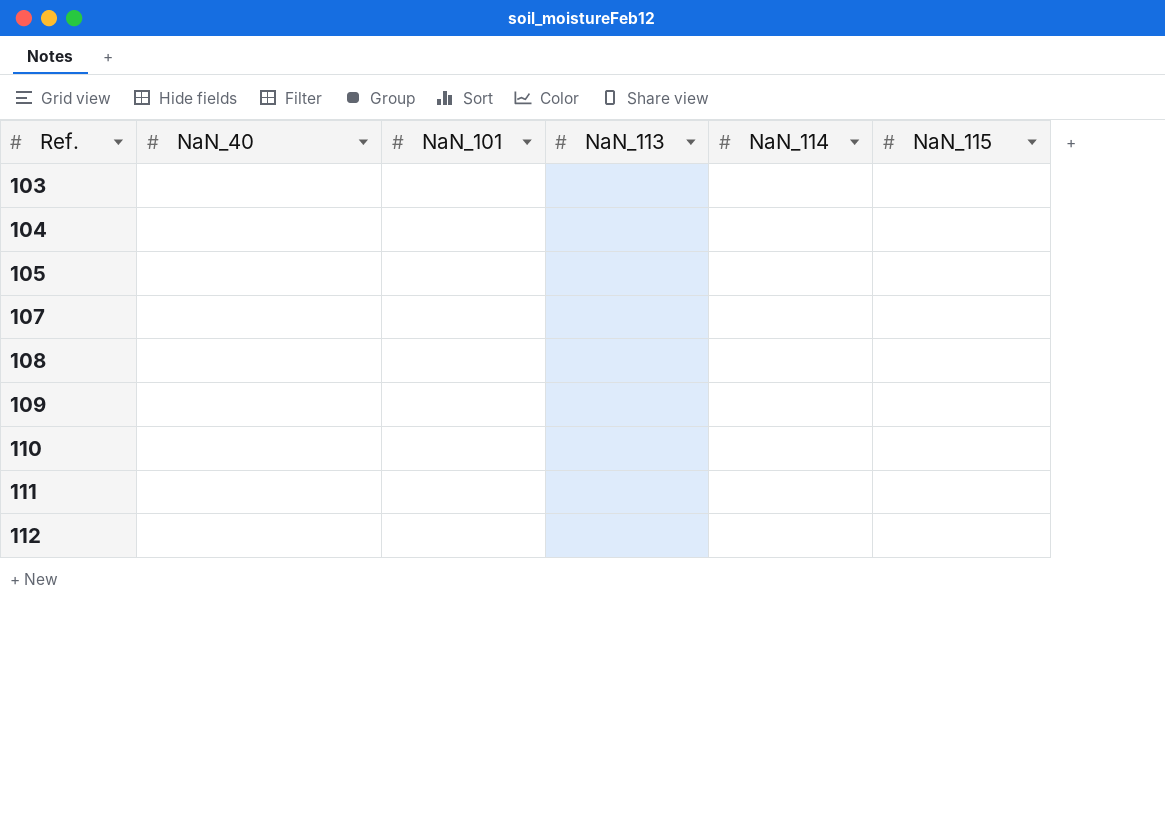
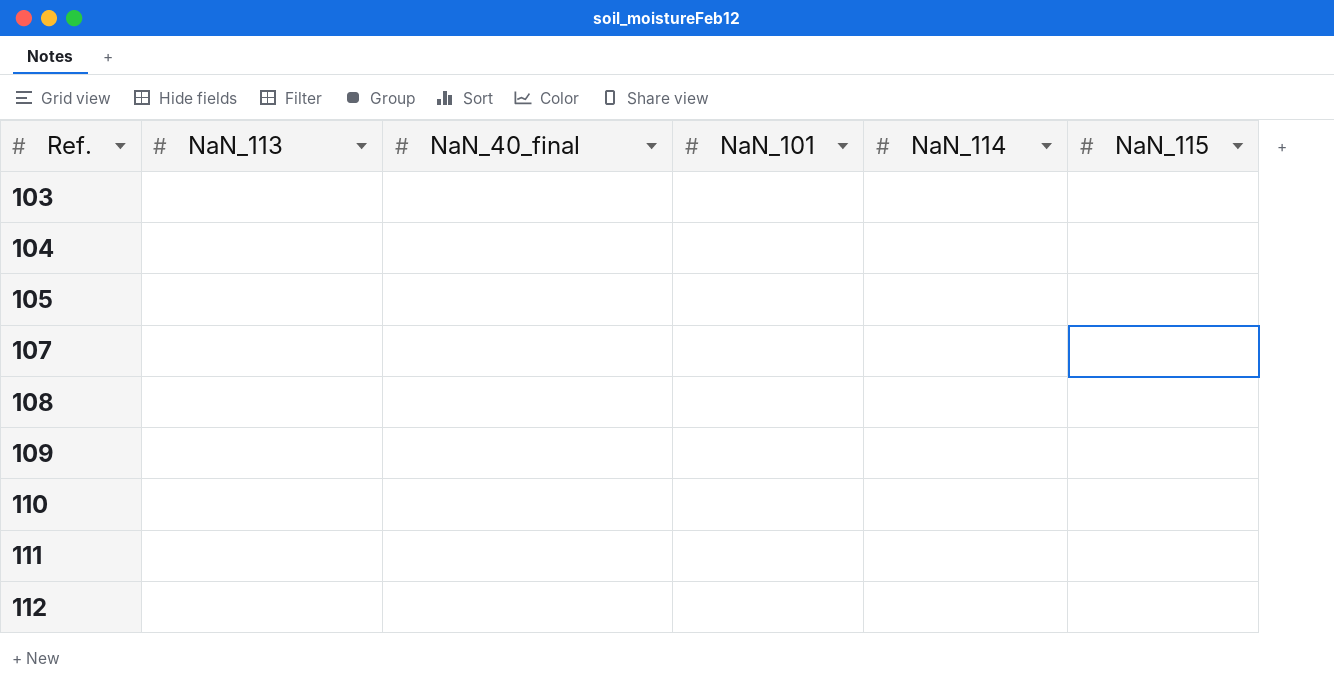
column NaN_113 | position: 4 -> 2
column name: NaN_40 -> NaN_40_final

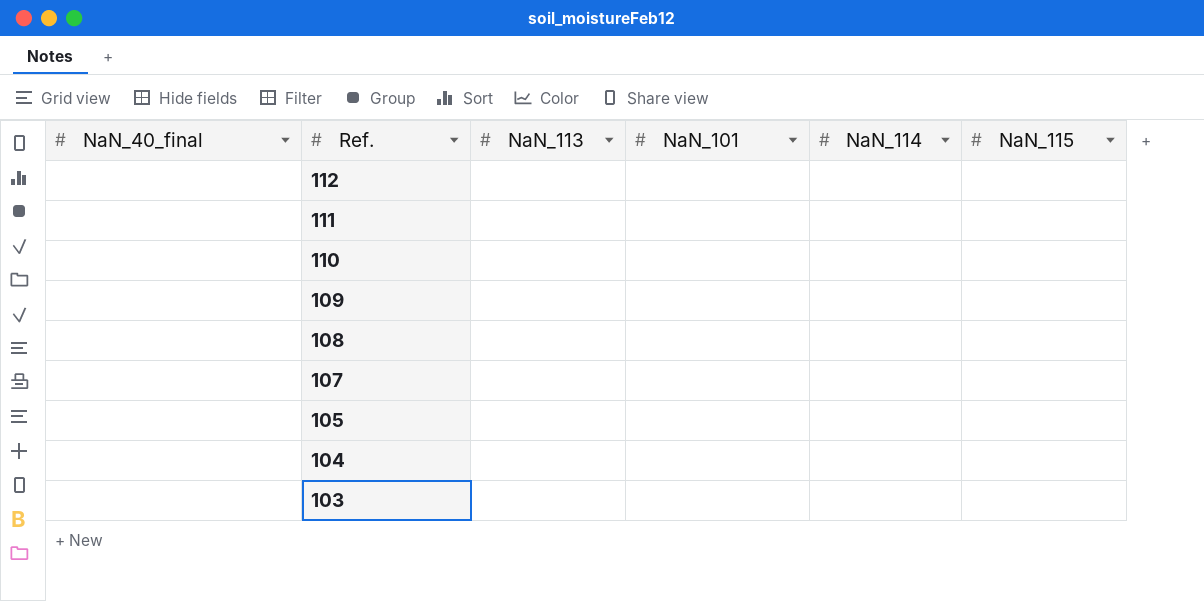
row order: Ref. ascending -> Ref. descending
column NaN_40_final | position: 3 -> 1

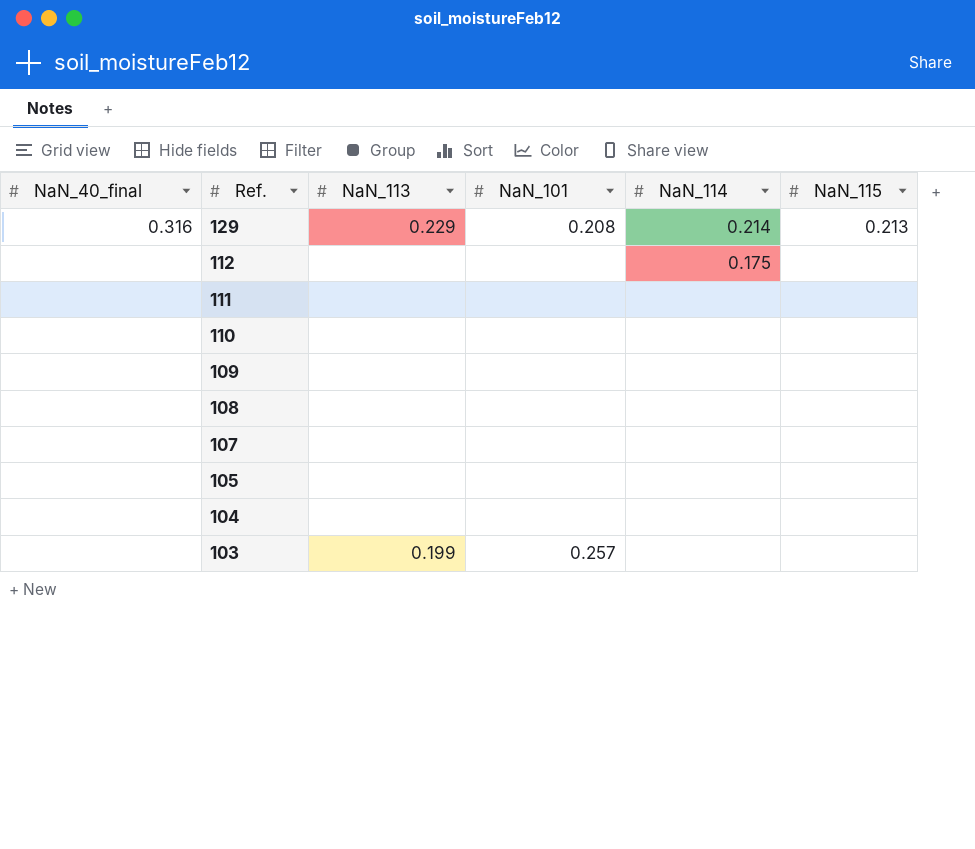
row 129: none -> 0.316 | 0.229 | 0.208 | 0.214 | 0.213
112 | NaN_114: none -> 0.175
103 | NaN_113: none -> 0.199
103 | NaN_101: none -> 0.257

